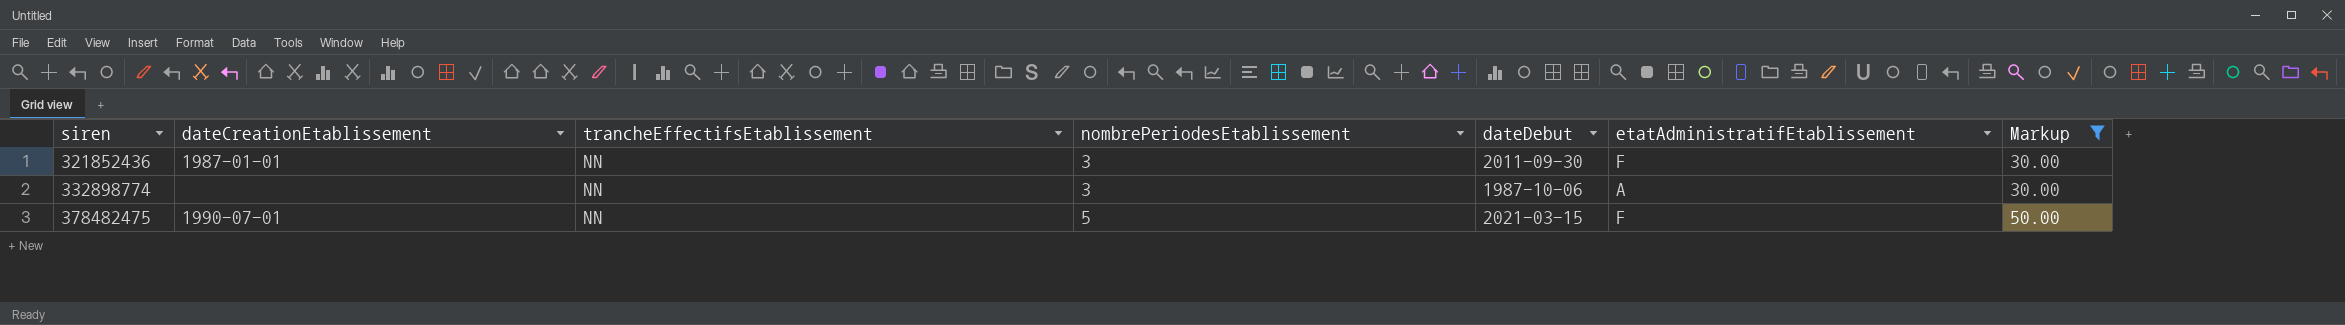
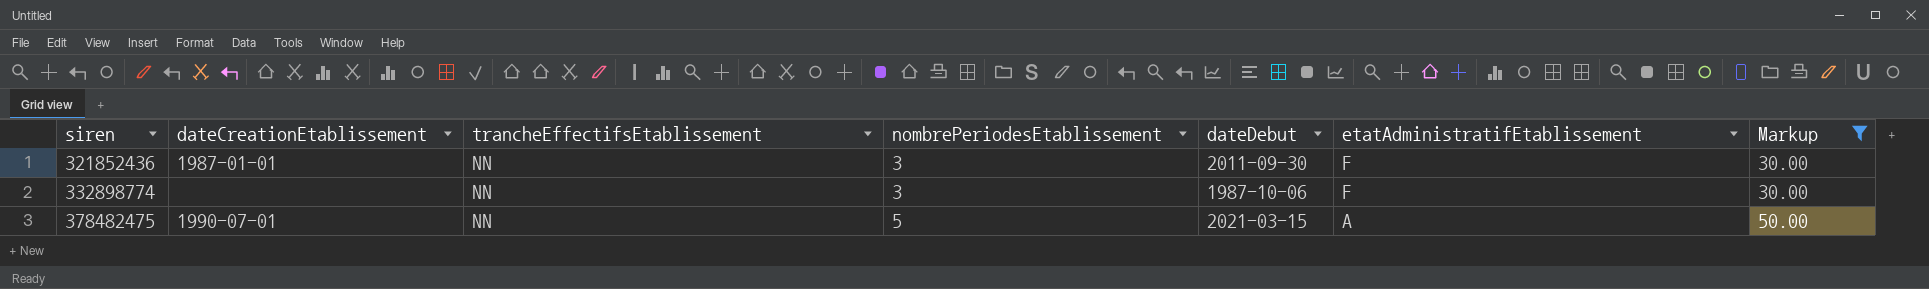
332898774 | etatAdministratifEtablissement: A -> F
378482475 | etatAdministratifEtablissement: F -> A

